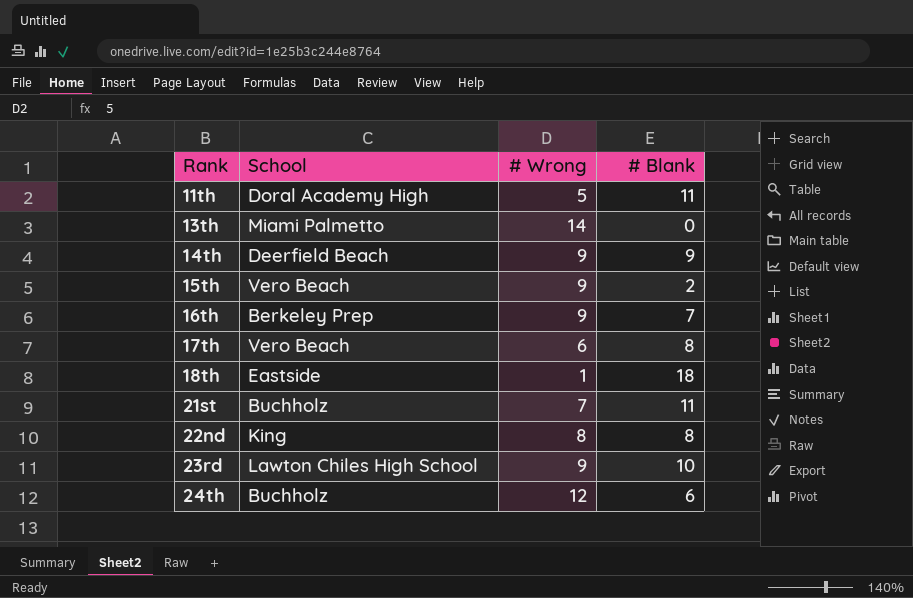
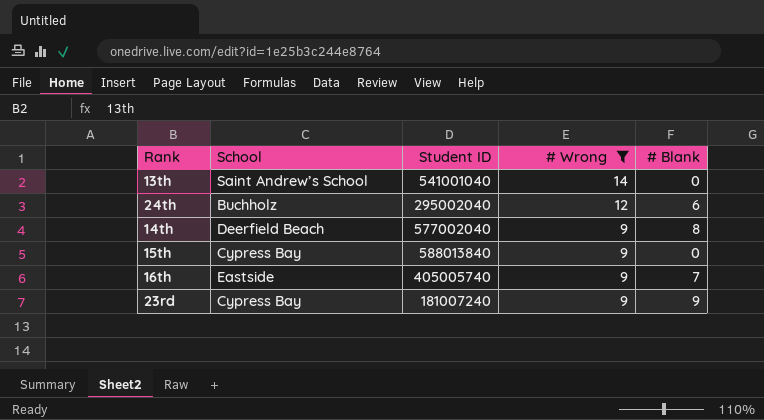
filter: none -> # Wrong >= 9
row order: Rank ascending -> # Wrong descending
column Student ID | position: none -> 3
13th | School: Miami Palmetto -> Saint Andrew’s School
14th | # Blank: 9 -> 8
15th | School: Vero Beach -> Cypress Bay
15th | # Blank: 2 -> 0
16th | School: Berkeley Prep -> Eastside
23rd | School: Lawton Chiles High School -> Cypress Bay
23rd | # Blank: 10 -> 9

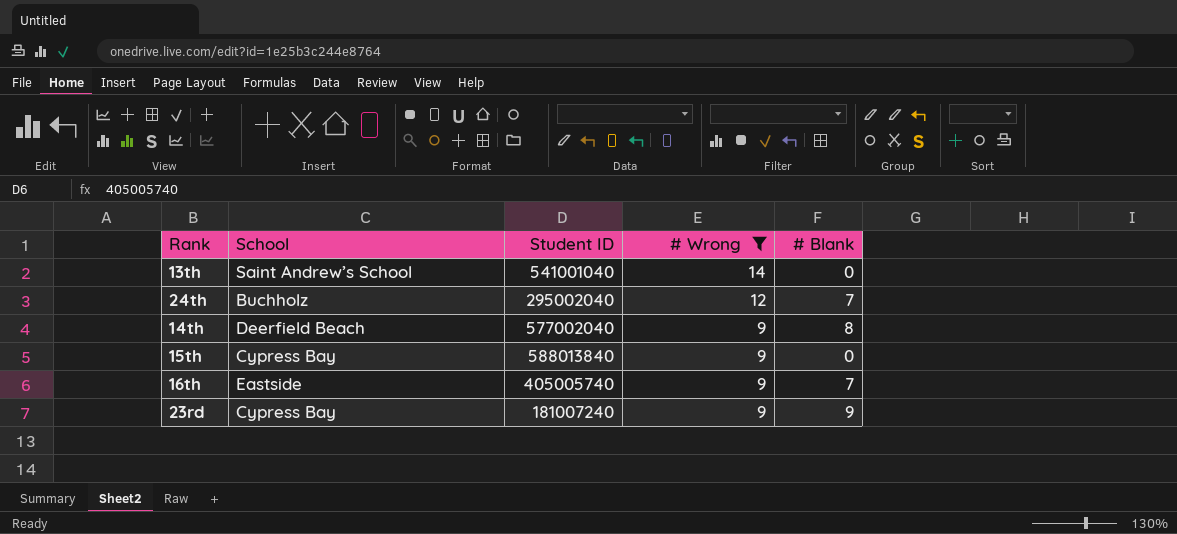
24th | # Blank: 6 -> 7

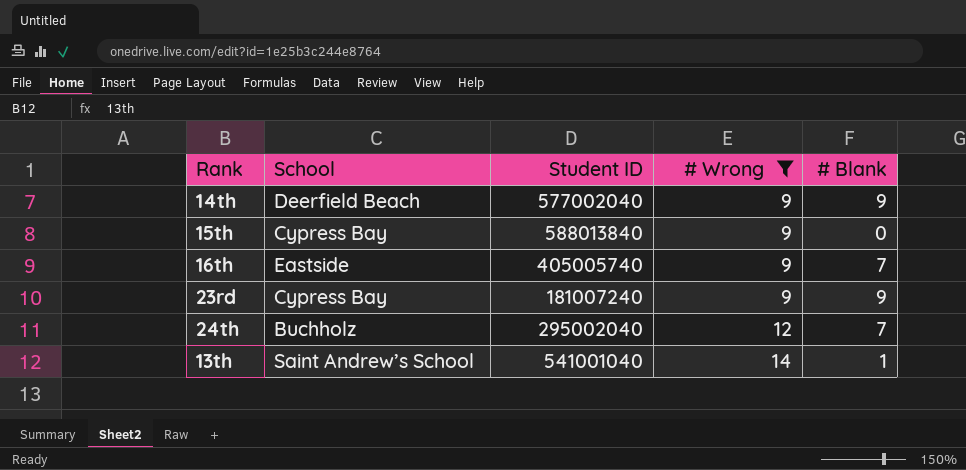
row order: # Wrong descending -> # Wrong ascending
14th | # Blank: 8 -> 9
13th | # Blank: 0 -> 1

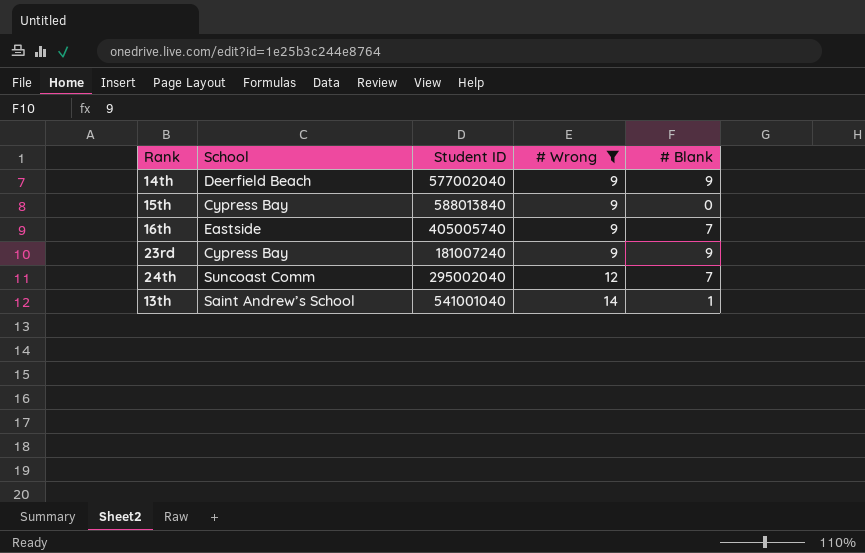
24th | School: Buchholz -> Suncoast Comm

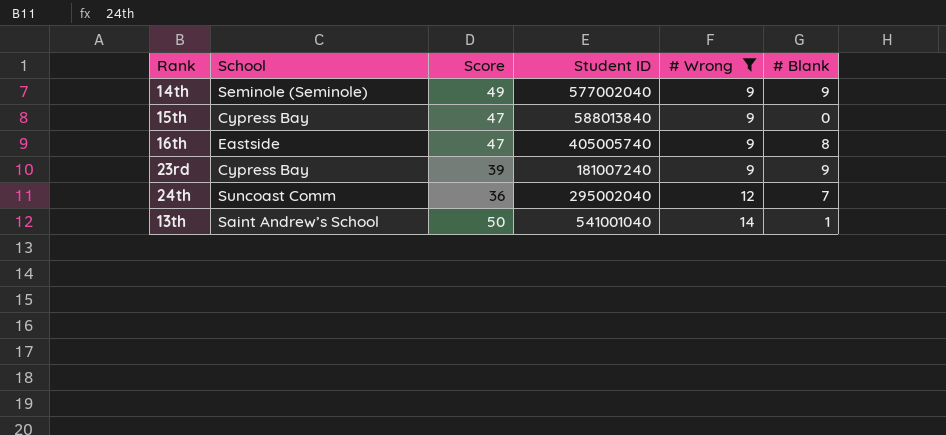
column Score | position: none -> 3
14th | School: Deerfield Beach -> Seminole (Seminole)
16th | # Blank: 7 -> 8

